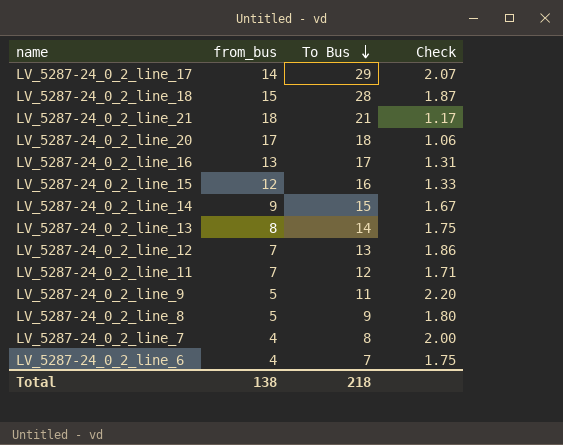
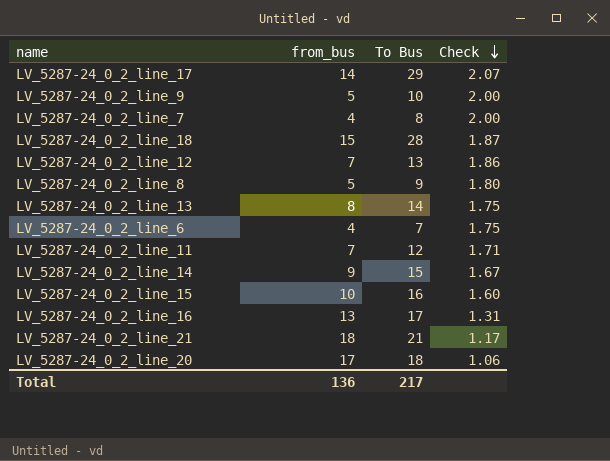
row order: To Bus descending -> Check descending
LV_5287-24_0_2_line_9 | To Bus: 11 -> 10
LV_5287-24_0_2_line_9 | Check: 2.20 -> 2.00
LV_5287-24_0_2_line_15 | from_bus: 12 -> 10
LV_5287-24_0_2_line_15 | Check: 1.33 -> 1.60
Total | from_bus: 138 -> 136
Total | To Bus: 218 -> 217

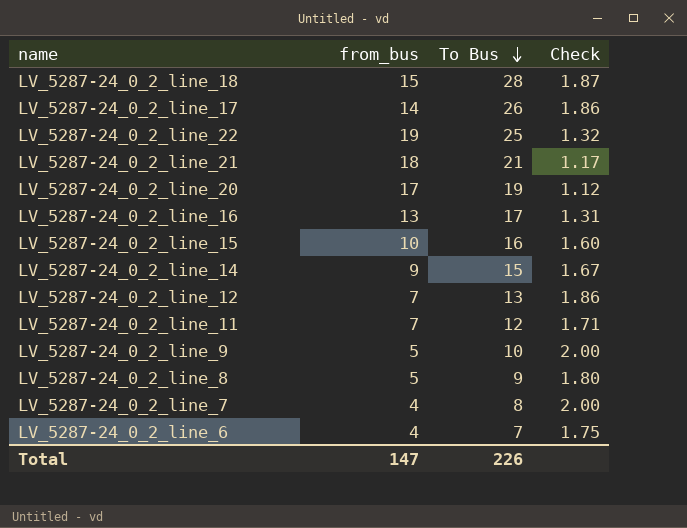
row order: Check descending -> To Bus descending
row LV_5287-24_0_2_line_13: 8 | 14 | 1.75 -> none
LV_5287-24_0_2_line_17 | To Bus: 29 -> 26
LV_5287-24_0_2_line_17 | Check: 2.07 -> 1.86
row LV_5287-24_0_2_line_22: none -> 19 | 25 | 1.32
LV_5287-24_0_2_line_20 | To Bus: 18 -> 19
LV_5287-24_0_2_line_20 | Check: 1.06 -> 1.12
Total | from_bus: 136 -> 147
Total | To Bus: 217 -> 226

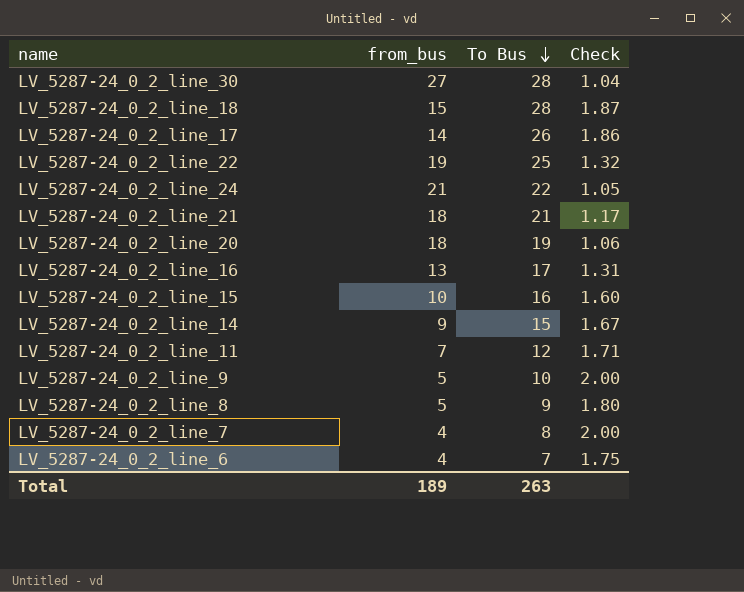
row LV_5287-24_0_2_line_12: 7 | 13 | 1.86 -> none
row LV_5287-24_0_2_line_30: none -> 27 | 28 | 1.04
row LV_5287-24_0_2_line_24: none -> 21 | 22 | 1.05
LV_5287-24_0_2_line_20 | from_bus: 17 -> 18
LV_5287-24_0_2_line_20 | Check: 1.12 -> 1.06
Total | from_bus: 147 -> 189
Total | To Bus: 226 -> 263

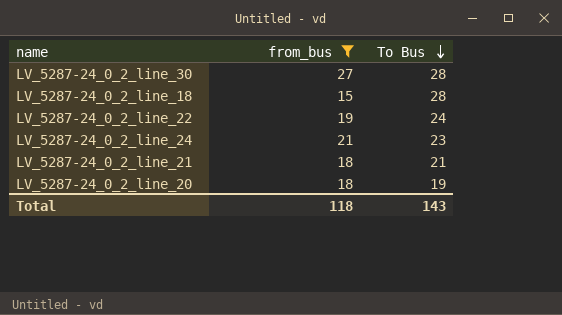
filter: none -> from_bus >= 15
column Check | formula: [To Bus] / [from_bus] -> none
LV_5287-24_0_2_line_22 | To Bus: 25 -> 24
LV_5287-24_0_2_line_24 | To Bus: 22 -> 23
Total | from_bus: 189 -> 118
Total | To Bus: 263 -> 143

